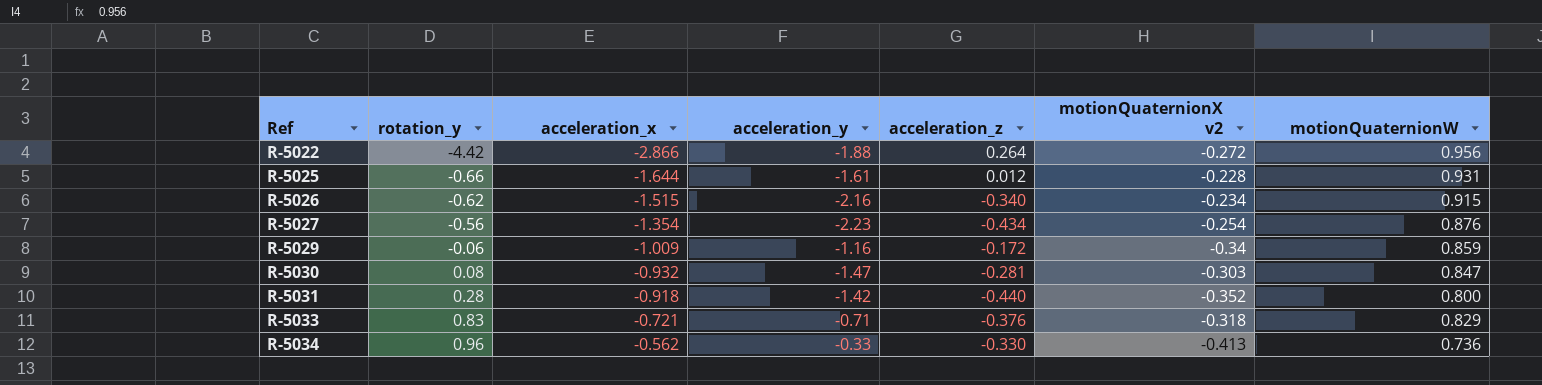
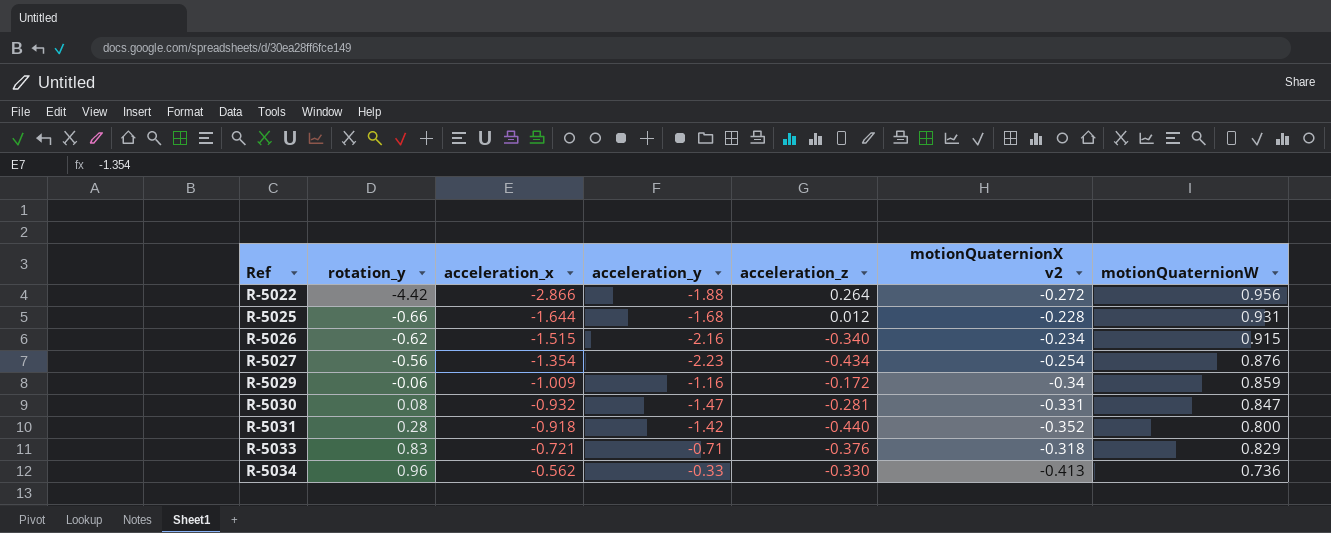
R-5025 | acceleration_y: -1.61 -> -1.68
R-5030 | motionQuaternionX v2: -0.303 -> -0.331

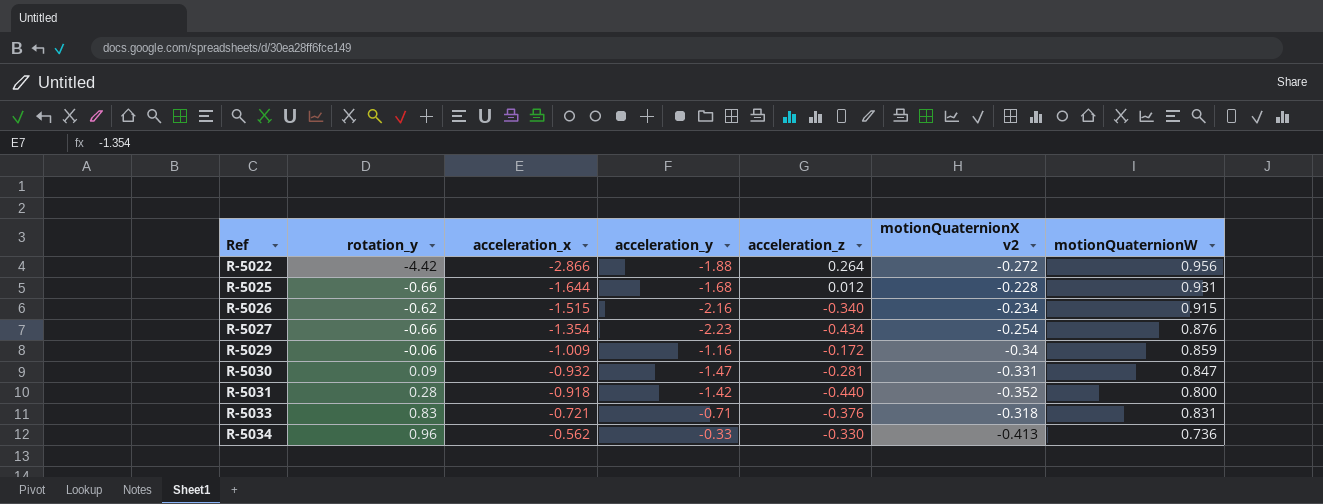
R-5027 | rotation_y: -0.56 -> -0.66
R-5030 | rotation_y: 0.08 -> 0.09
R-5033 | motionQuaternionW: 0.829 -> 0.831

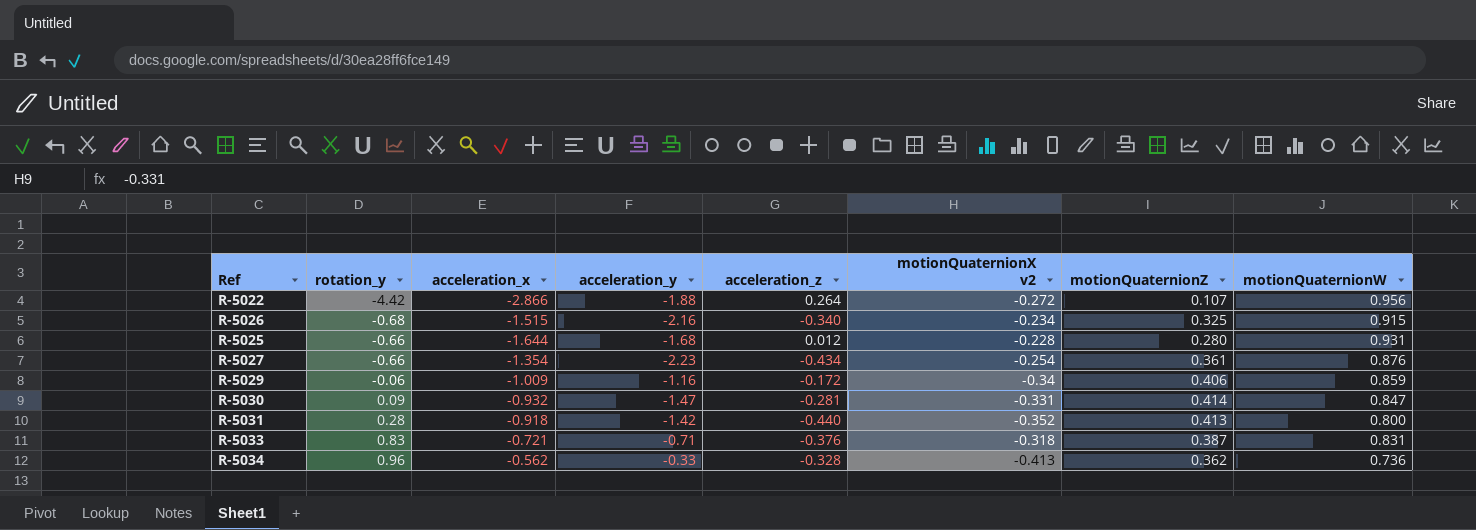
row order: Ref ascending -> rotation_y ascending
column motionQuaternionZ | position: none -> 7
R-5026 | rotation_y: -0.62 -> -0.68
R-5034 | acceleration_z: -0.330 -> -0.328

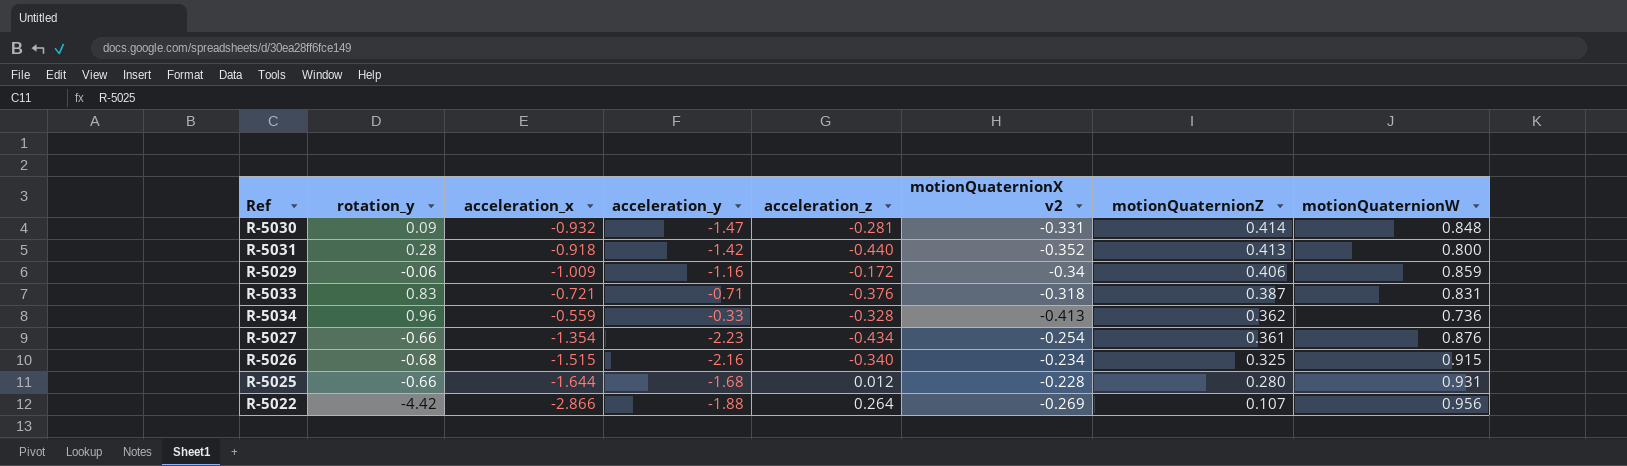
row order: rotation_y ascending -> motionQuaternionZ descending
R-5030 | motionQuaternionW: 0.847 -> 0.848
R-5034 | acceleration_x: -0.562 -> -0.559
R-5022 | motionQuaternionX v2: -0.272 -> -0.269

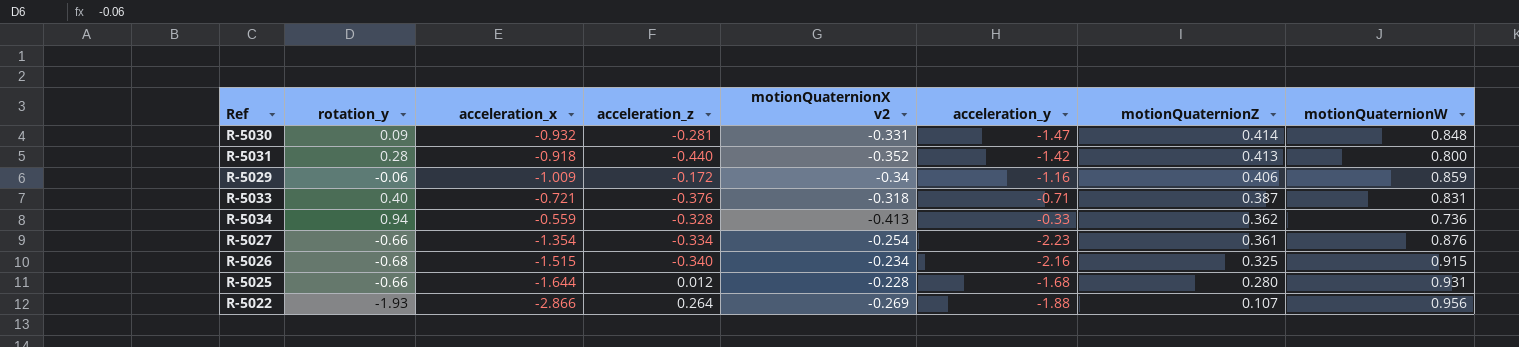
column acceleration_y | position: 4 -> 6
R-5033 | rotation_y: 0.83 -> 0.40
R-5034 | rotation_y: 0.96 -> 0.94
R-5027 | acceleration_z: -0.434 -> -0.334
R-5022 | rotation_y: -4.42 -> -1.93

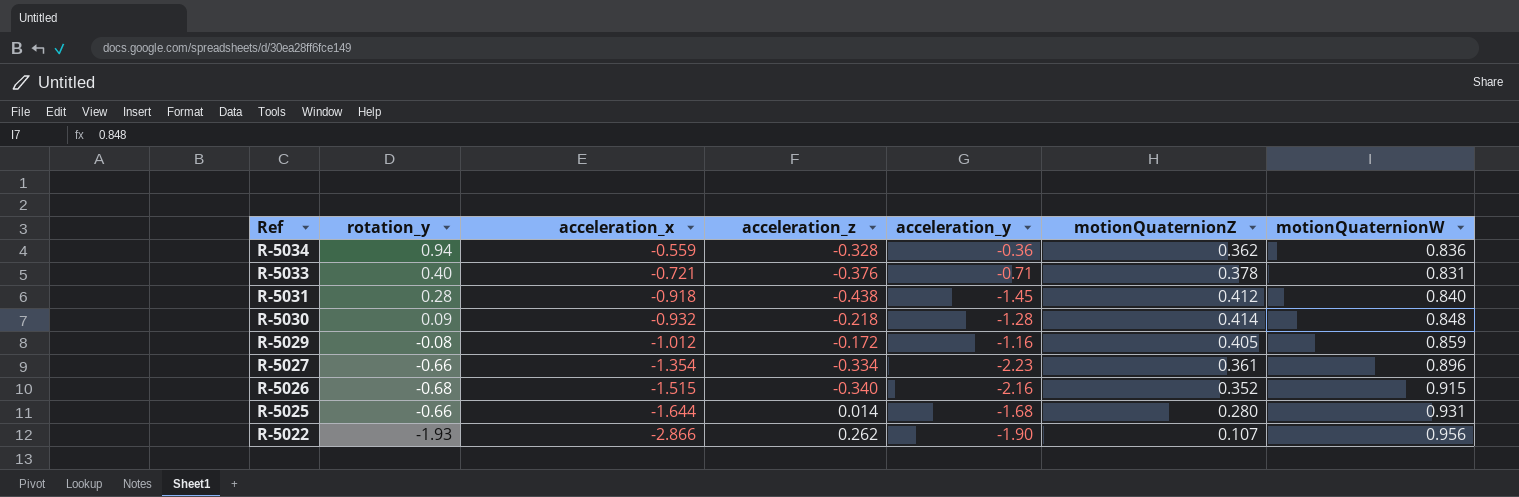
row order: motionQuaternionZ descending -> Ref descending
column motionQuaternionX v2 | position: 5 -> none
R-5034 | acceleration_y: -0.33 -> -0.36
R-5034 | motionQuaternionW: 0.736 -> 0.836
R-5033 | motionQuaternionZ: 0.387 -> 0.378
R-5031 | acceleration_z: -0.440 -> -0.438
R-5031 | acceleration_y: -1.42 -> -1.45
R-5031 | motionQuaternionZ: 0.413 -> 0.412
R-5031 | motionQuaternionW: 0.800 -> 0.840
R-5030 | acceleration_z: -0.281 -> -0.218
R-5030 | acceleration_y: -1.47 -> -1.28
R-5029 | rotation_y: -0.06 -> -0.08
R-5029 | acceleration_x: -1.009 -> -1.012
R-5029 | motionQuaternionZ: 0.406 -> 0.405
R-5027 | motionQuaternionW: 0.876 -> 0.896
R-5026 | motionQuaternionZ: 0.325 -> 0.352
R-5025 | acceleration_z: 0.012 -> 0.014
R-5022 | acceleration_z: 0.264 -> 0.262
R-5022 | acceleration_y: -1.88 -> -1.90

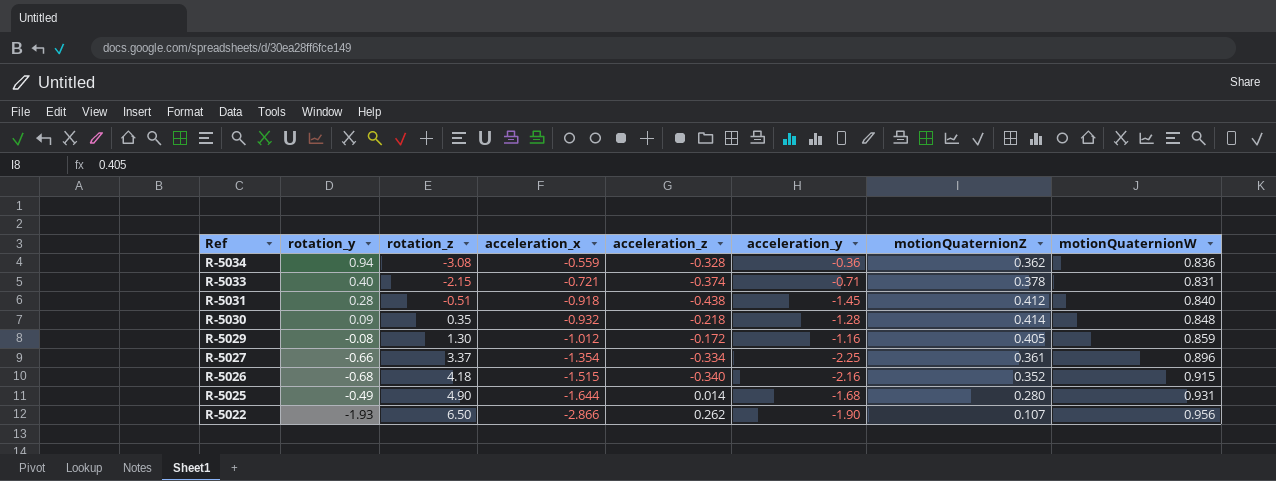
column rotation_z | position: none -> 3
R-5033 | acceleration_z: -0.376 -> -0.374
R-5027 | acceleration_y: -2.23 -> -2.25
R-5025 | rotation_y: -0.66 -> -0.49

